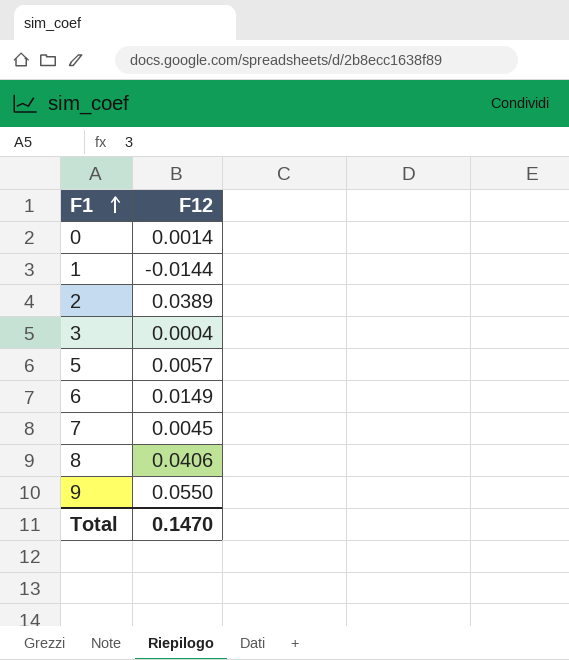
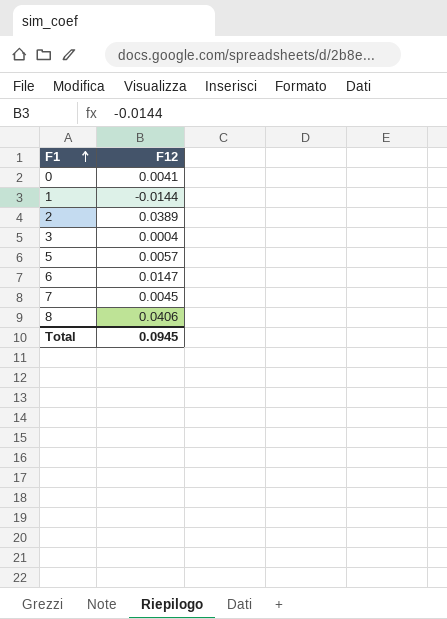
row 9: 0.0550 -> none
0 | F12: 0.0014 -> 0.0041
6 | F12: 0.0149 -> 0.0147
Total | F12: 0.1470 -> 0.0945

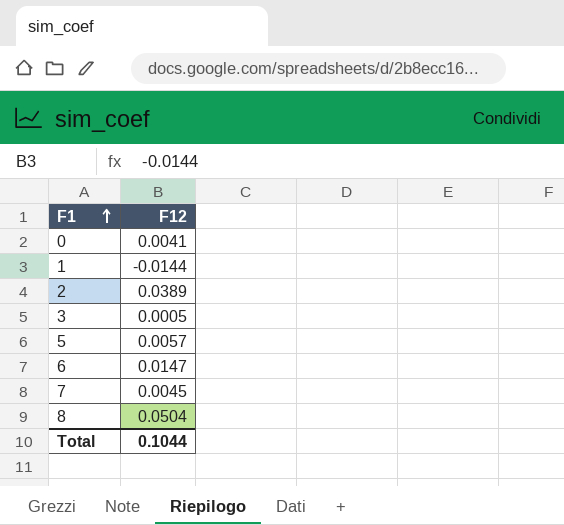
3 | F12: 0.0004 -> 0.0005
8 | F12: 0.0406 -> 0.0504
Total | F12: 0.0945 -> 0.1044

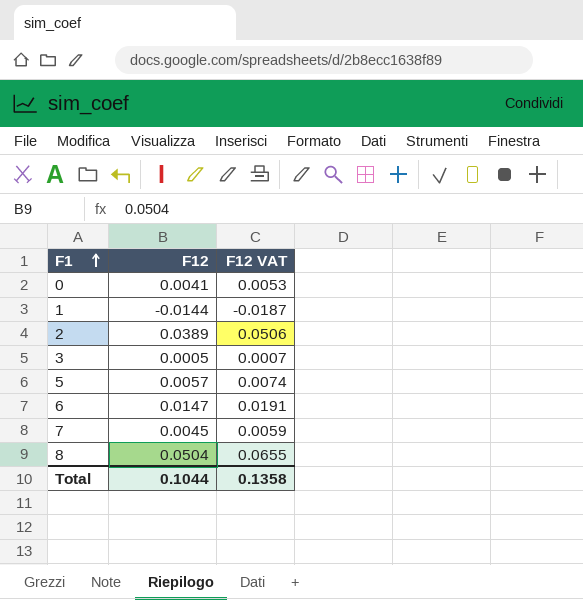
column F12 VAT | formula: none -> [F12] * 1.3

